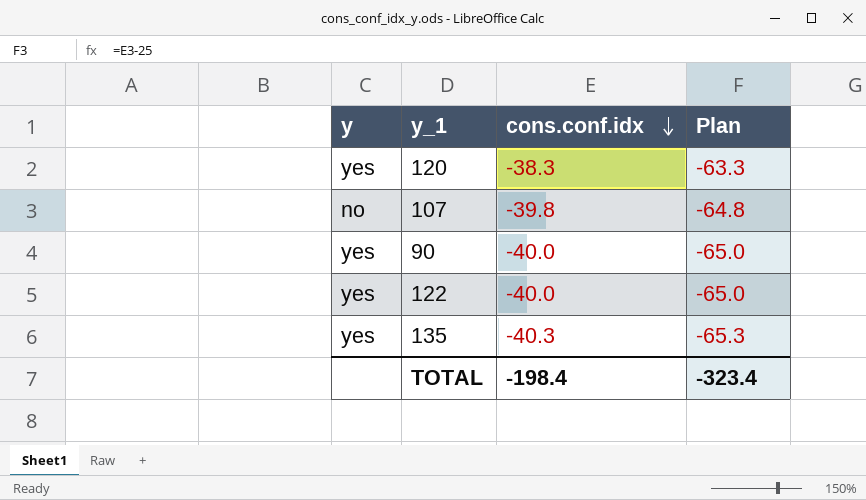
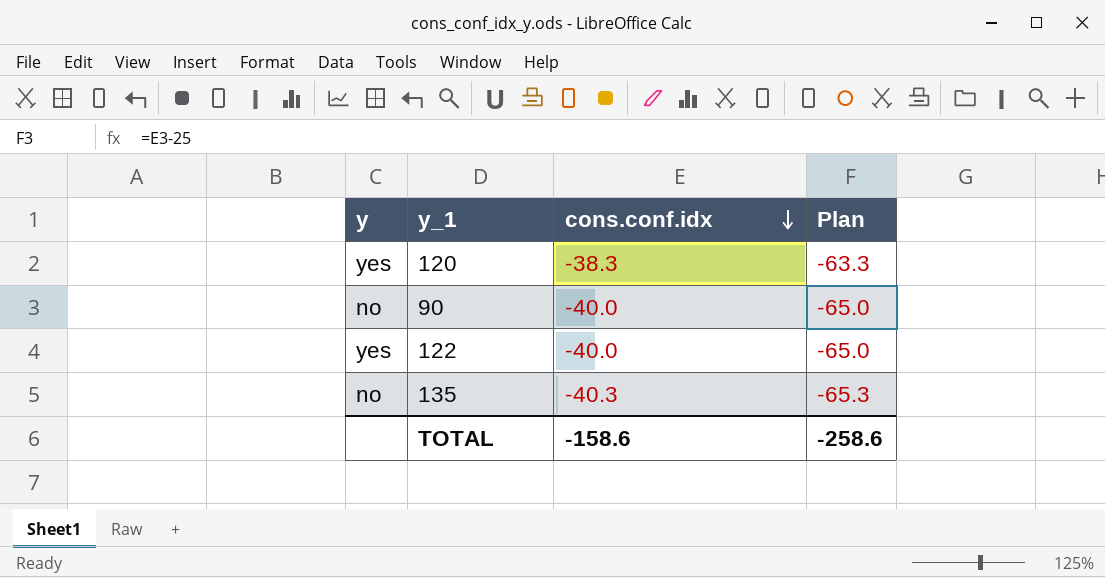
row 107: no | -39.8 | -64.8 -> none
90 | y: yes -> no
135 | y: yes -> no
TOTAL | cons.conf.idx: -198.4 -> -158.6
TOTAL | Plan: -323.4 -> -258.6

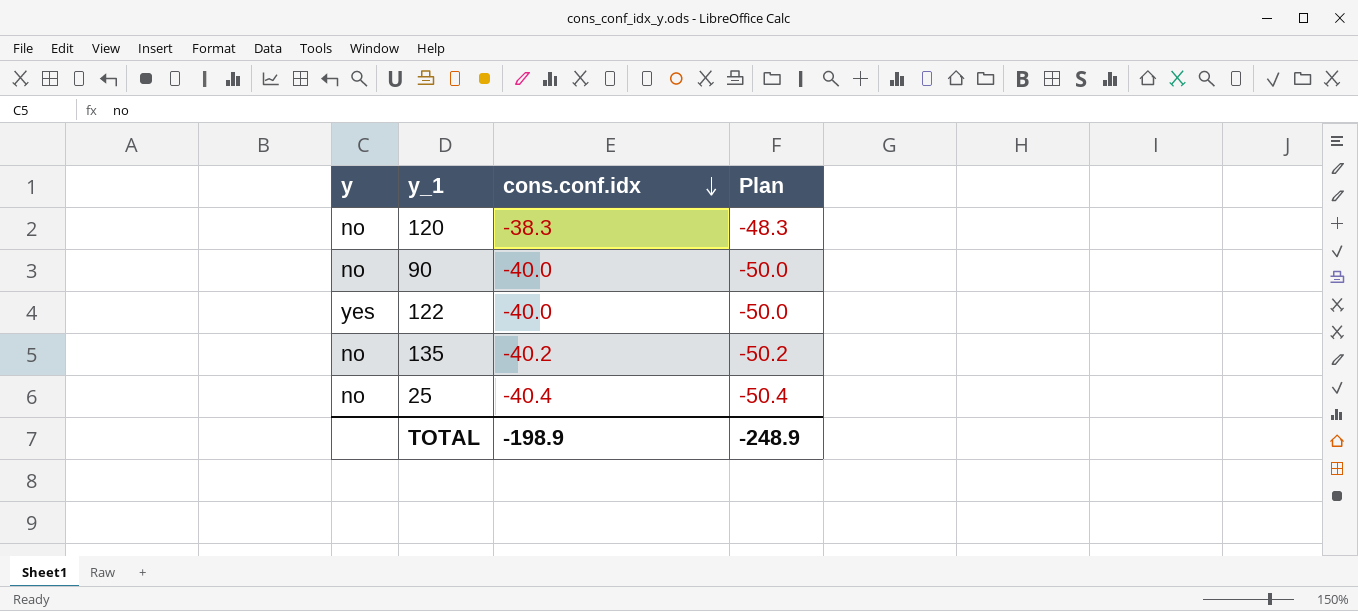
column Plan | formula: [cons.conf.idx] - 25 -> [cons.conf.idx] - 10
120 | y: yes -> no
135 | cons.conf.idx: -40.3 -> -40.2
row 25: none -> no | -40.4 | -50.4
TOTAL | cons.conf.idx: -158.6 -> -198.9
TOTAL | Plan: -258.6 -> -248.9

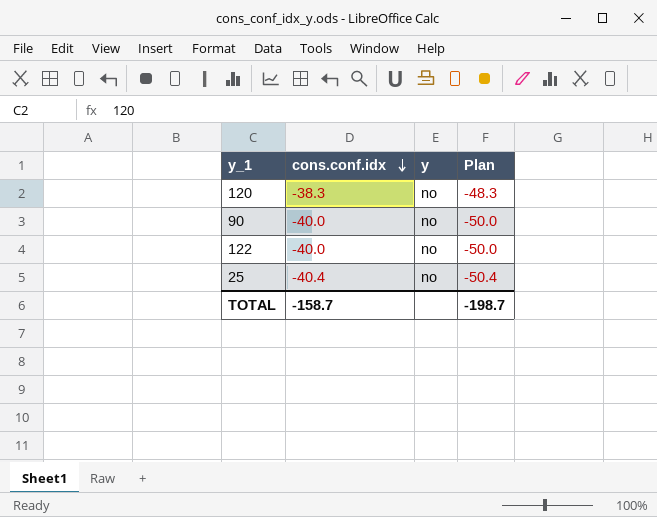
column y | position: 1 -> 3
row 135: no | -40.2 | -50.2 -> none
122 | y: yes -> no
TOTAL | cons.conf.idx: -198.9 -> -158.7
TOTAL | Plan: -248.9 -> -198.7

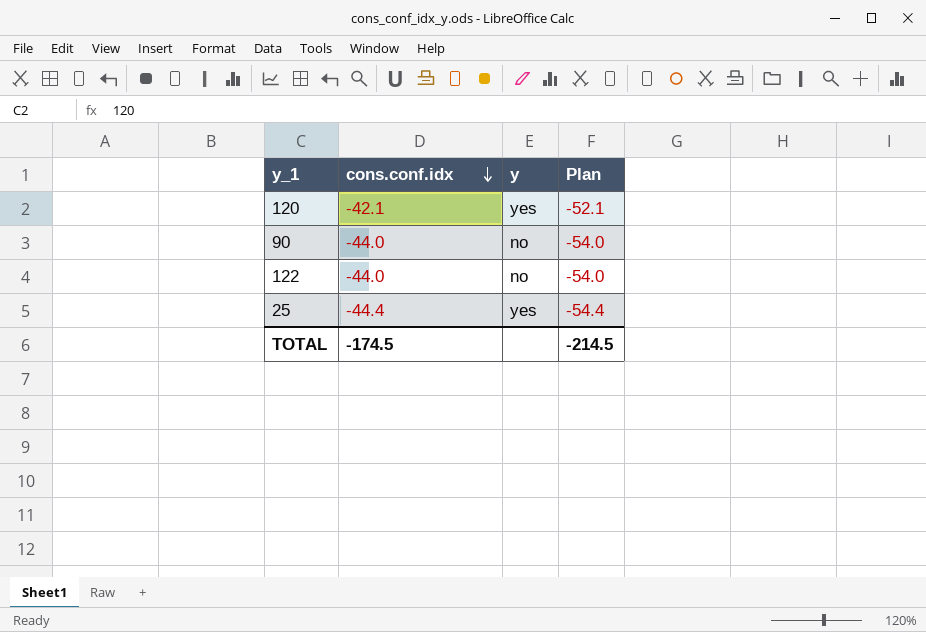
120 | cons.conf.idx: -38.3 -> -42.1
120 | y: no -> yes
120 | Plan: -48.3 -> -52.1
90 | cons.conf.idx: -40.0 -> -44.0
90 | Plan: -50.0 -> -54.0
122 | cons.conf.idx: -40.0 -> -44.0
122 | Plan: -50.0 -> -54.0
25 | cons.conf.idx: -40.4 -> -44.4
25 | y: no -> yes
25 | Plan: -50.4 -> -54.4
TOTAL | cons.conf.idx: -158.7 -> -174.5
TOTAL | Plan: -198.7 -> -214.5

